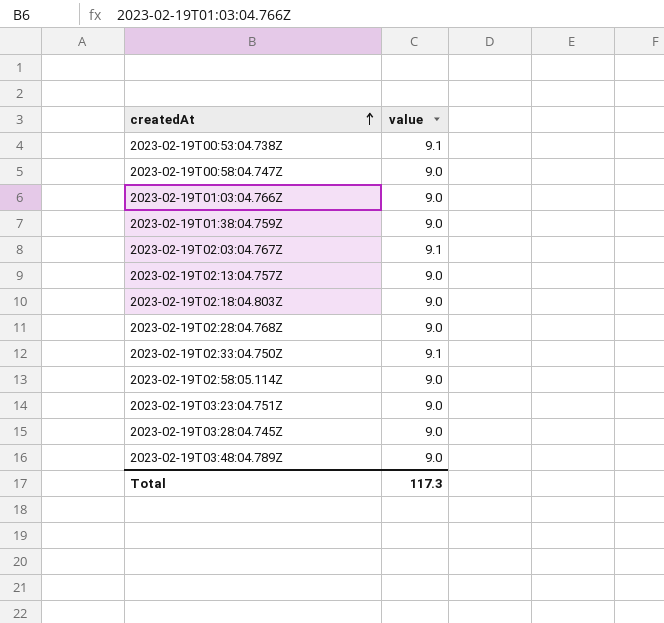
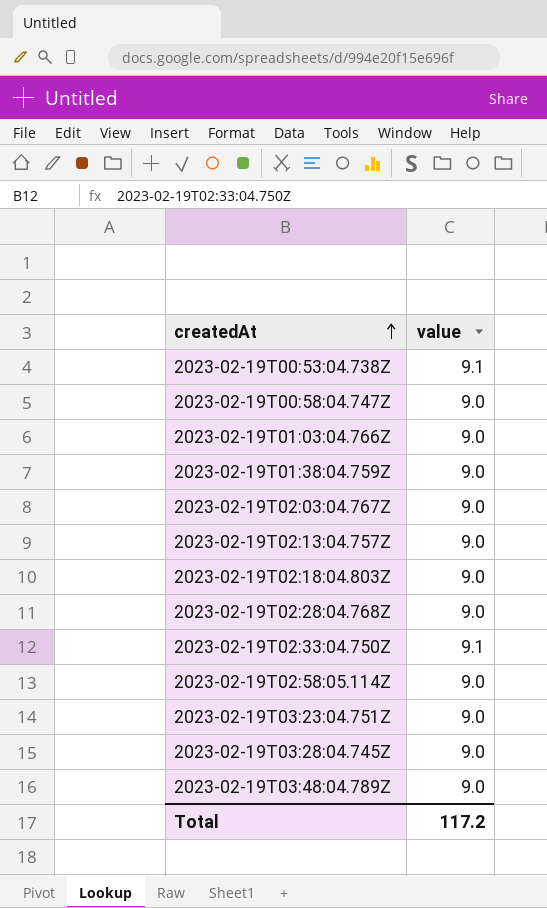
2023-02-19T02:03:04.767Z | value: 9.1 -> 9.0
Total | value: 117.3 -> 117.2

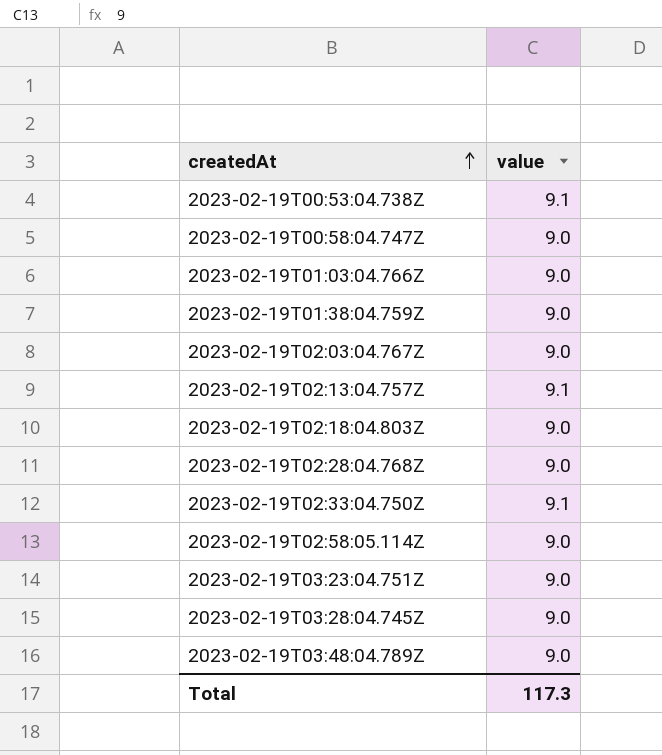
2023-02-19T02:13:04.757Z | value: 9.0 -> 9.1
Total | value: 117.2 -> 117.3

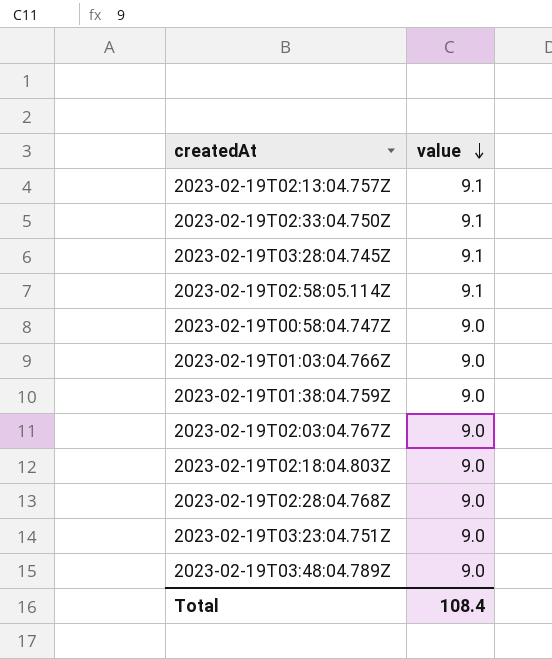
row order: createdAt ascending -> value descending
row 2023-02-19T00:53:04.738Z: 9.1 -> none
2023-02-19T03:28:04.745Z | value: 9.0 -> 9.1
2023-02-19T02:58:05.114Z | value: 9.0 -> 9.1
Total | value: 117.3 -> 108.4

